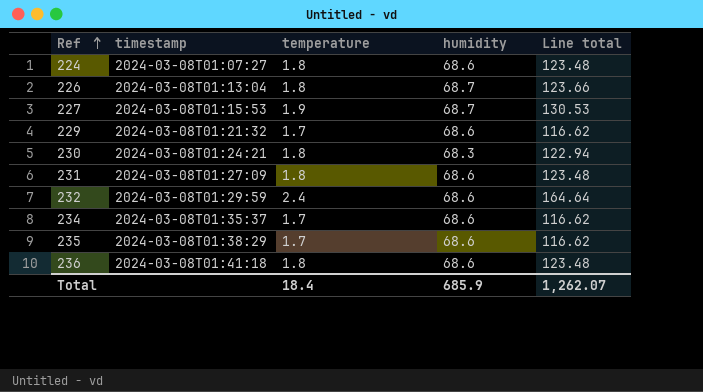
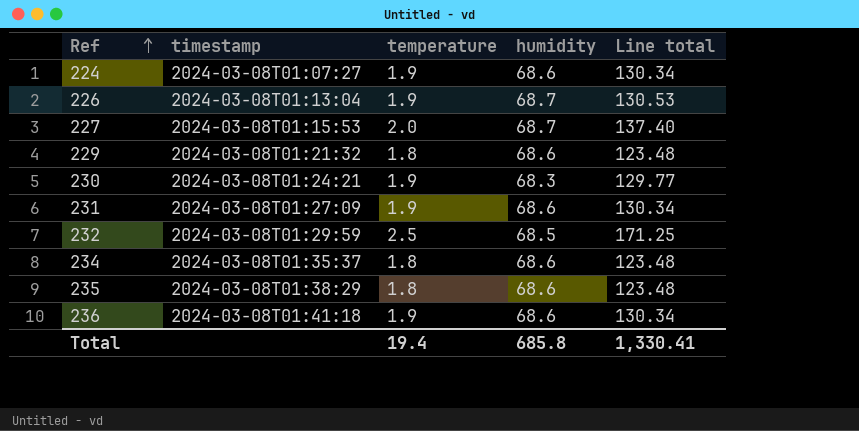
224 | temperature: 1.8 -> 1.9
224 | Line total: 123.48 -> 130.34
226 | temperature: 1.8 -> 1.9
226 | Line total: 123.66 -> 130.53
227 | temperature: 1.9 -> 2.0
227 | Line total: 130.53 -> 137.40
229 | temperature: 1.7 -> 1.8
229 | Line total: 116.62 -> 123.48
230 | temperature: 1.8 -> 1.9
230 | Line total: 122.94 -> 129.77
231 | temperature: 1.8 -> 1.9
231 | Line total: 123.48 -> 130.34
232 | temperature: 2.4 -> 2.5
232 | humidity: 68.6 -> 68.5
232 | Line total: 164.64 -> 171.25
234 | temperature: 1.7 -> 1.8
234 | Line total: 116.62 -> 123.48
235 | temperature: 1.7 -> 1.8
235 | Line total: 116.62 -> 123.48
236 | temperature: 1.8 -> 1.9
236 | Line total: 123.48 -> 130.34
Total | temperature: 18.4 -> 19.4
Total | humidity: 685.9 -> 685.8
Total | Line total: 1,262.07 -> 1,330.41

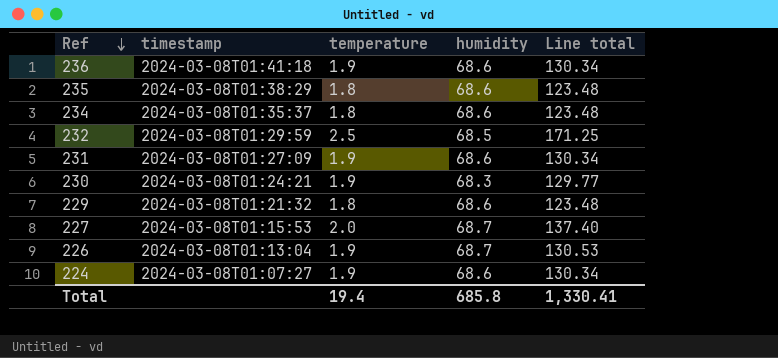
row order: Ref ascending -> Ref descending

